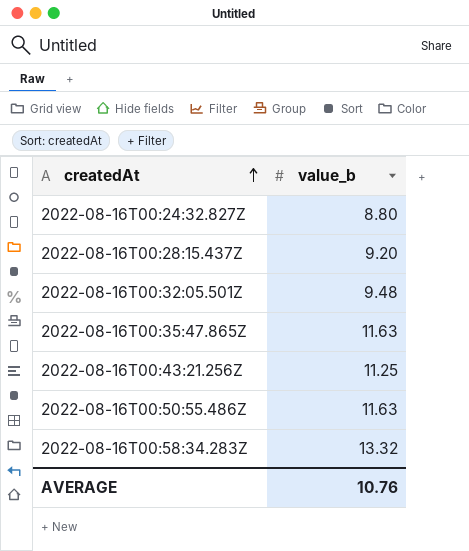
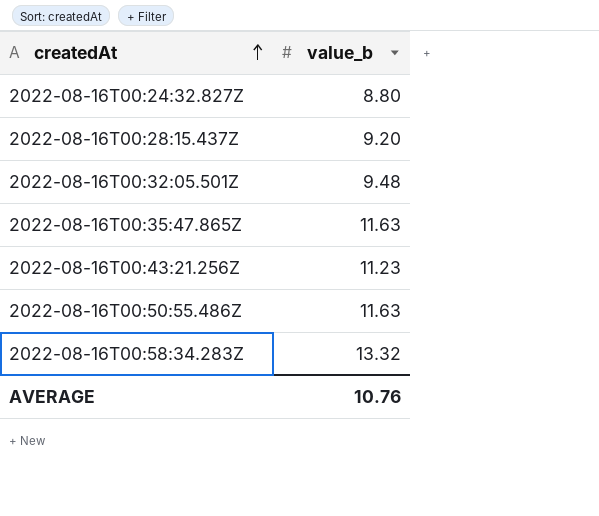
2022-08-16T00:43:21.256Z | value_b: 11.25 -> 11.23

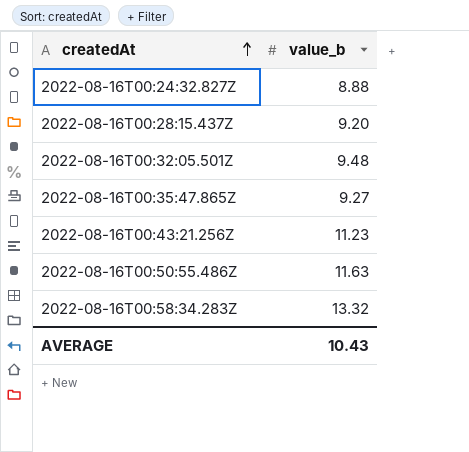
2022-08-16T00:24:32.827Z | value_b: 8.80 -> 8.88
2022-08-16T00:35:47.865Z | value_b: 11.63 -> 9.27
AVERAGE | value_b: 10.76 -> 10.43

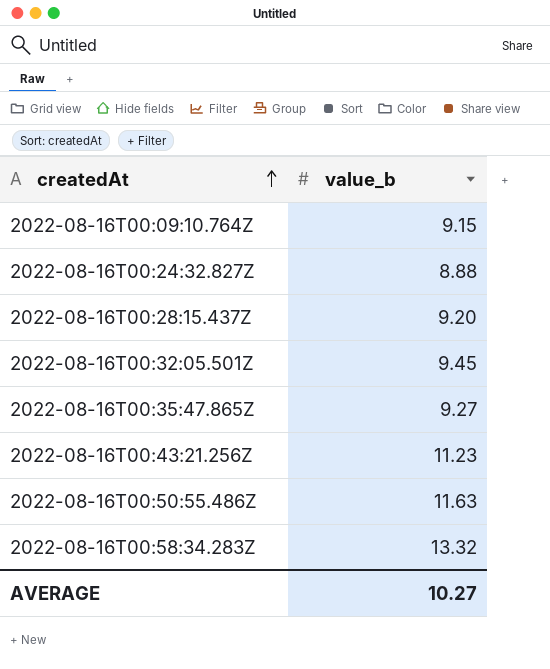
row 2022-08-16T00:09:10.764Z: none -> 9.15
2022-08-16T00:32:05.501Z | value_b: 9.48 -> 9.45
AVERAGE | value_b: 10.43 -> 10.27

